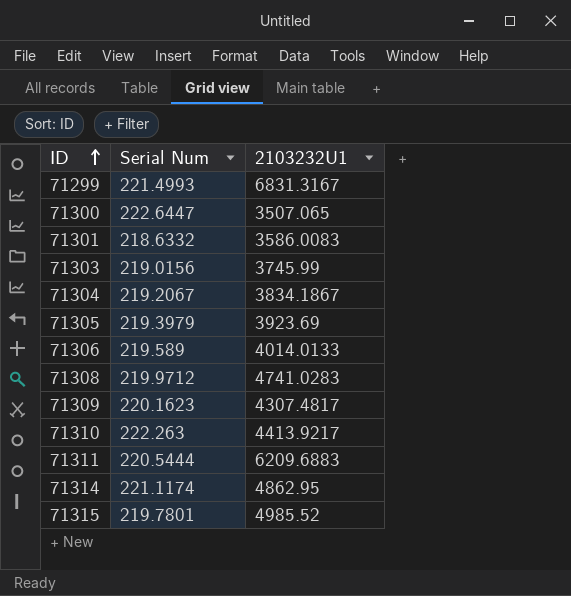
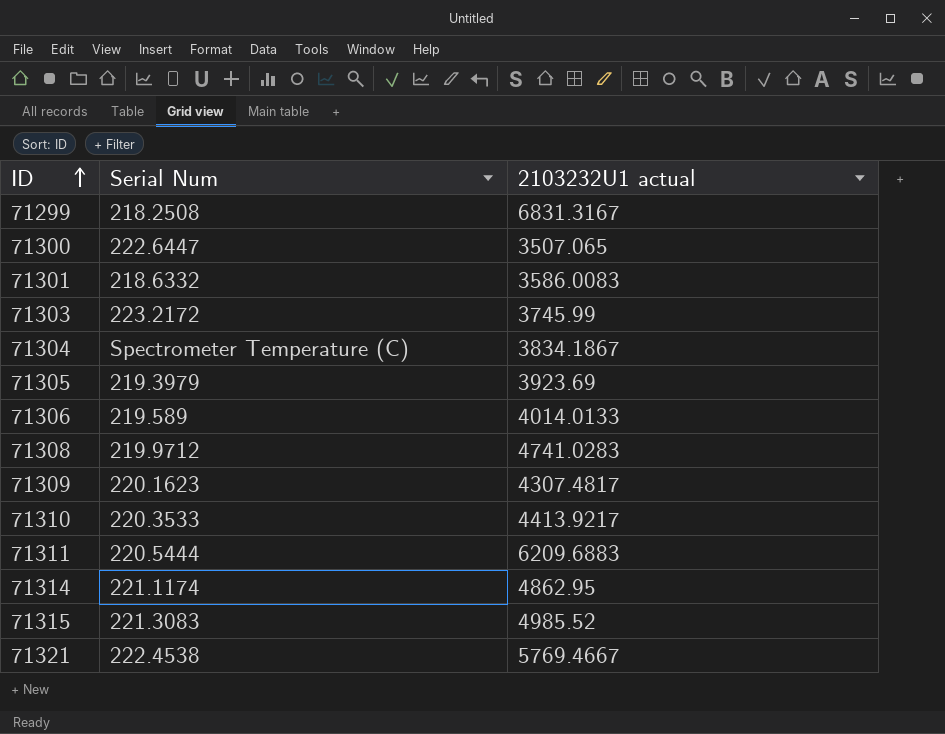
column name: 2103232U1 -> 2103232U1 actual
71299 | Serial Num: 221.4993 -> 218.2508
71303 | Serial Num: 219.0156 -> 223.2172
71304 | Serial Num: 219.2067 -> Spectrometer Temperature (C)
71310 | Serial Num: 222.263 -> 220.3533
71315 | Serial Num: 219.7801 -> 221.3083
row 71321: none -> 222.4538 | 5769.4667

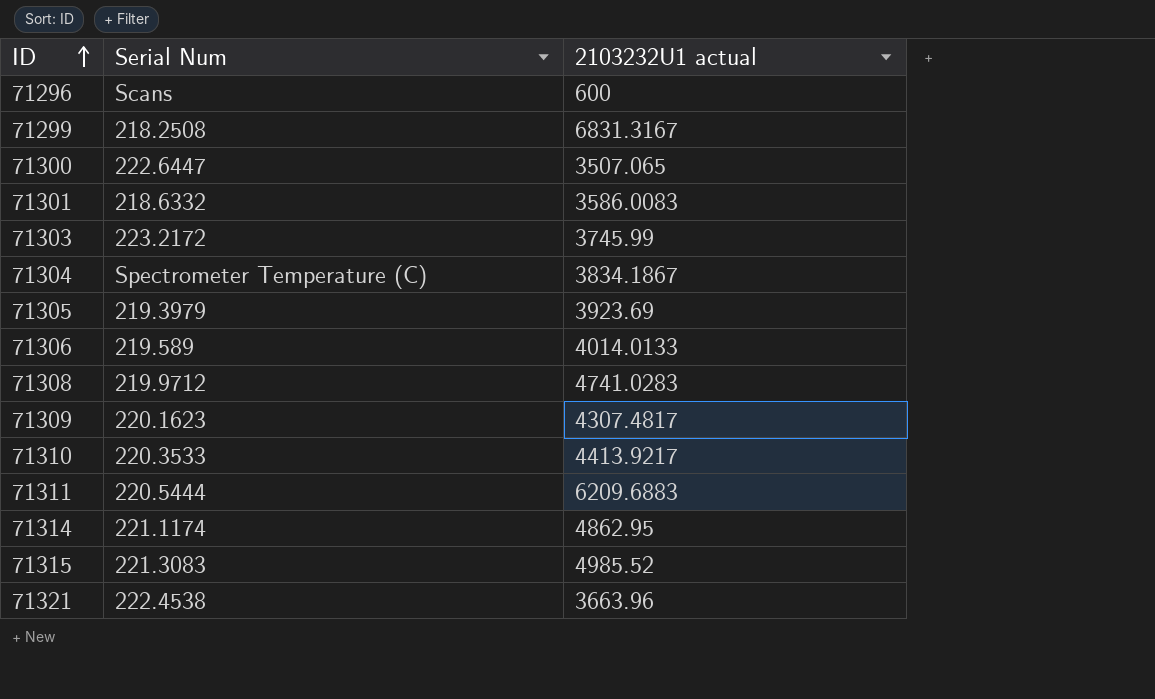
row 71296: none -> Scans | 600
71321 | 2103232U1 actual: 5769.4667 -> 3663.96

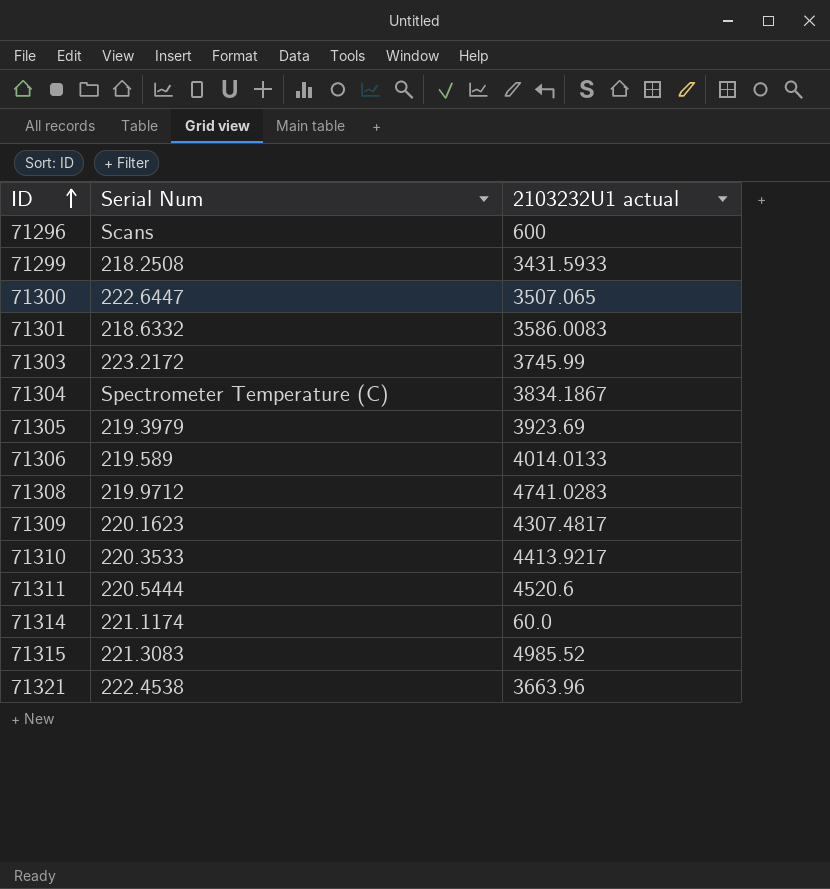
71299 | 2103232U1 actual: 6831.3167 -> 3431.5933
71311 | 2103232U1 actual: 6209.6883 -> 4520.6
71314 | 2103232U1 actual: 4862.95 -> 60.0

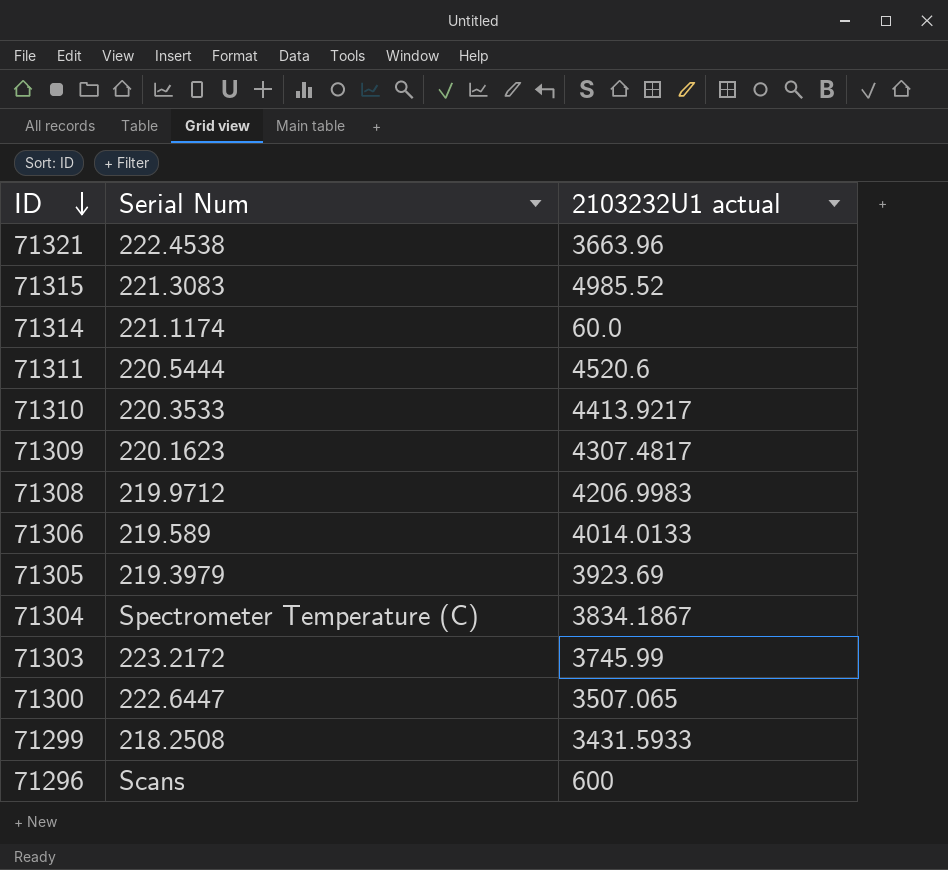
row order: ID ascending -> ID descending
row 71301: 218.6332 | 3586.0083 -> none
71308 | 2103232U1 actual: 4741.0283 -> 4206.9983

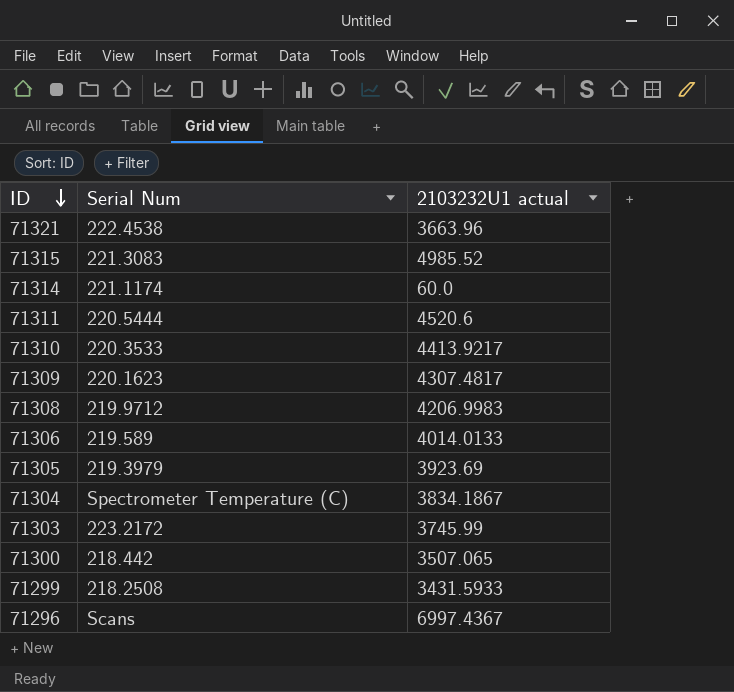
71300 | Serial Num: 222.6447 -> 218.442
71296 | 2103232U1 actual: 600 -> 6997.4367

